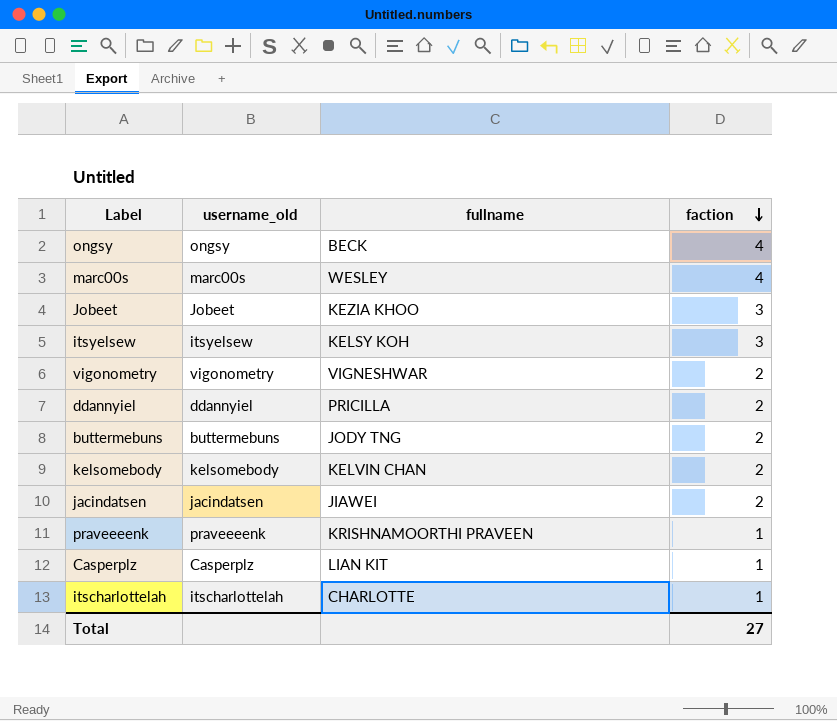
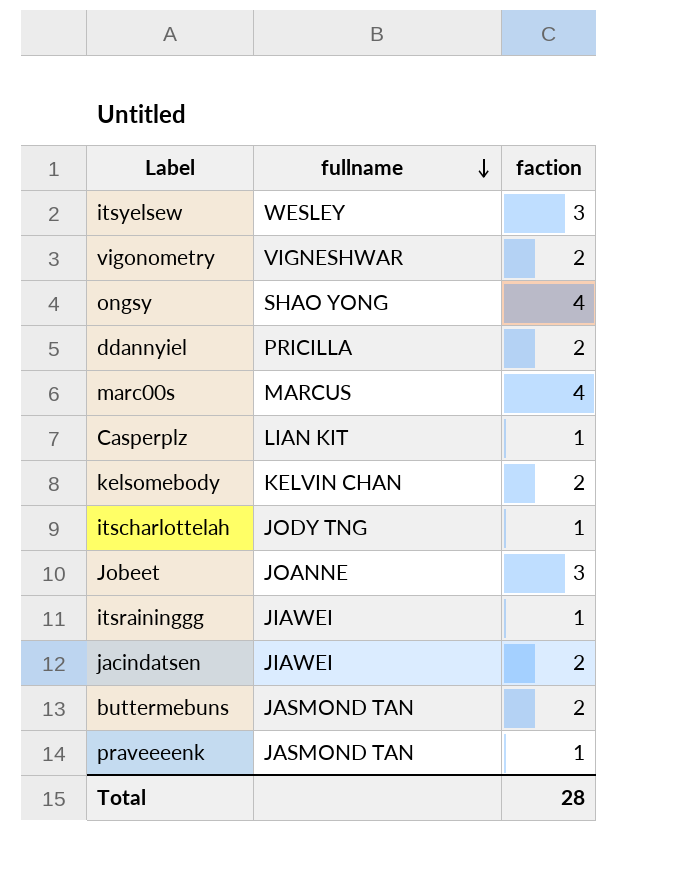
row order: faction descending -> fullname descending
column username_old | position: 2 -> none
itsyelsew | fullname: KELSY KOH -> WESLEY
ongsy | fullname: BECK -> SHAO YONG
marc00s | fullname: WESLEY -> MARCUS
itscharlottelah | fullname: CHARLOTTE -> JODY TNG
Jobeet | fullname: KEZIA KHOO -> JOANNE
row itsraininggg: none -> JIAWEI | 1
buttermebuns | fullname: JODY TNG -> JASMOND TAN
praveeeenk | fullname: KRISHNAMOORTHI PRAVEEN -> JASMOND TAN
Total | faction: 27 -> 28

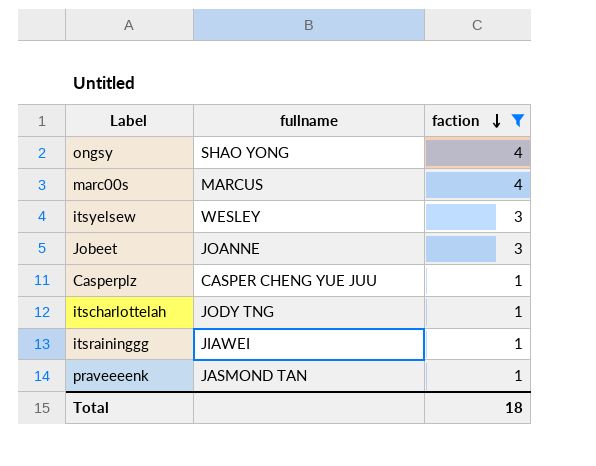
filter: none -> faction != 2
row order: fullname descending -> faction descending
Casperplz | fullname: LIAN KIT -> CASPER CHENG YUE JUU
Total | faction: 28 -> 18

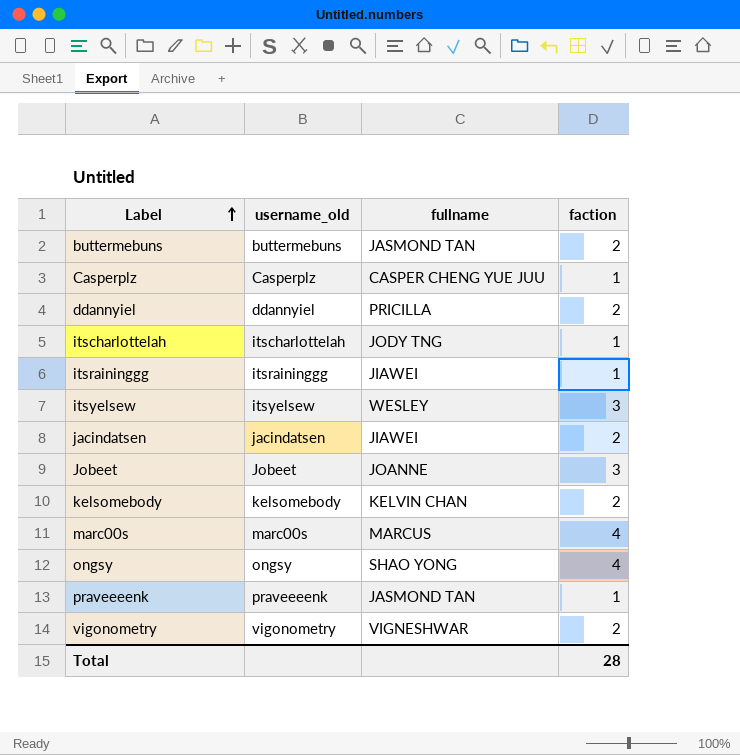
filter: faction != 2 -> none
row order: faction descending -> Label ascending
column username_old | position: none -> 2
Total | faction: 18 -> 28

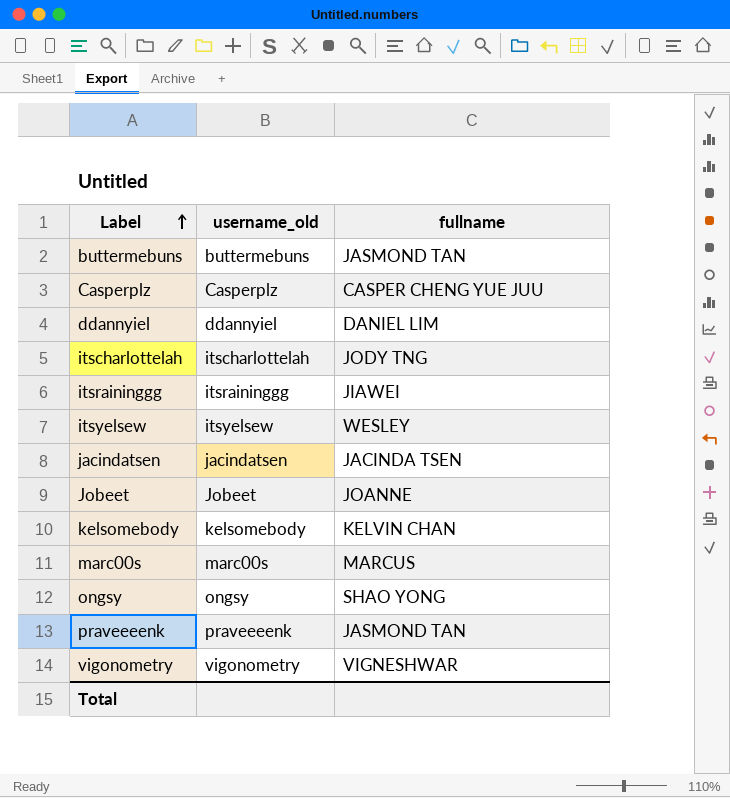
column faction | position: 4 -> none
ddannyiel | fullname: PRICILLA -> DANIEL LIM
jacindatsen | fullname: JIAWEI -> JACINDA TSEN

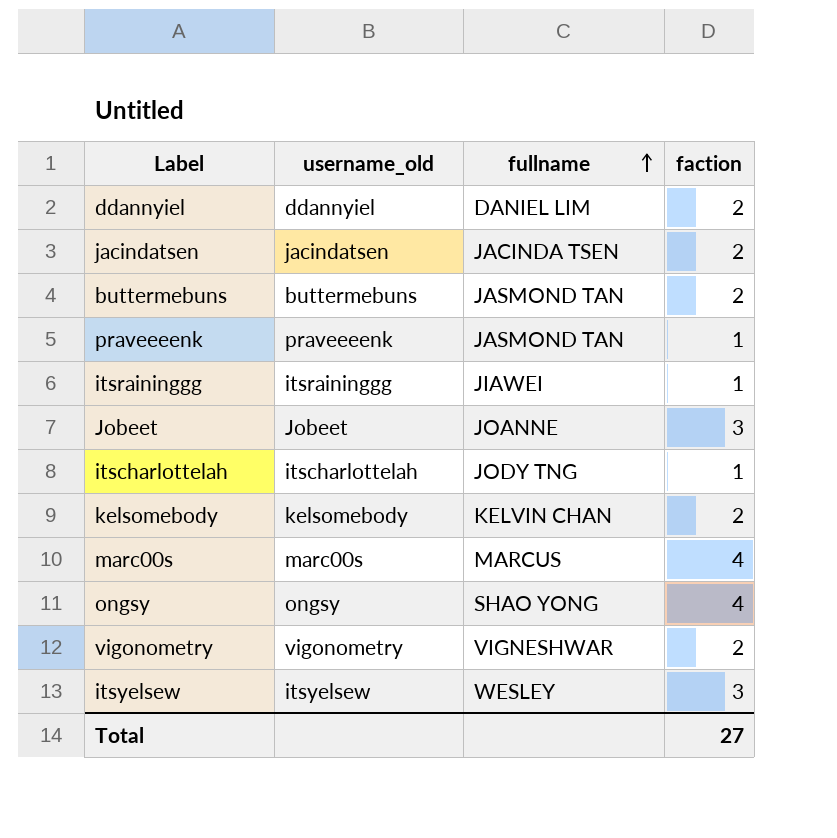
row order: Label ascending -> fullname ascending
column faction | position: none -> 4
row Casperplz: Casperplz | CASPER CHENG YUE JUU -> none

